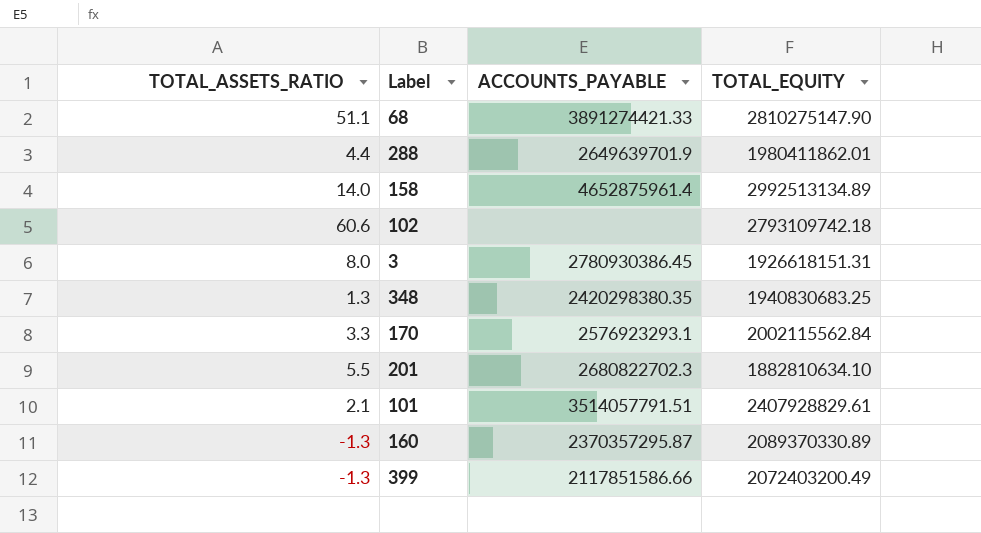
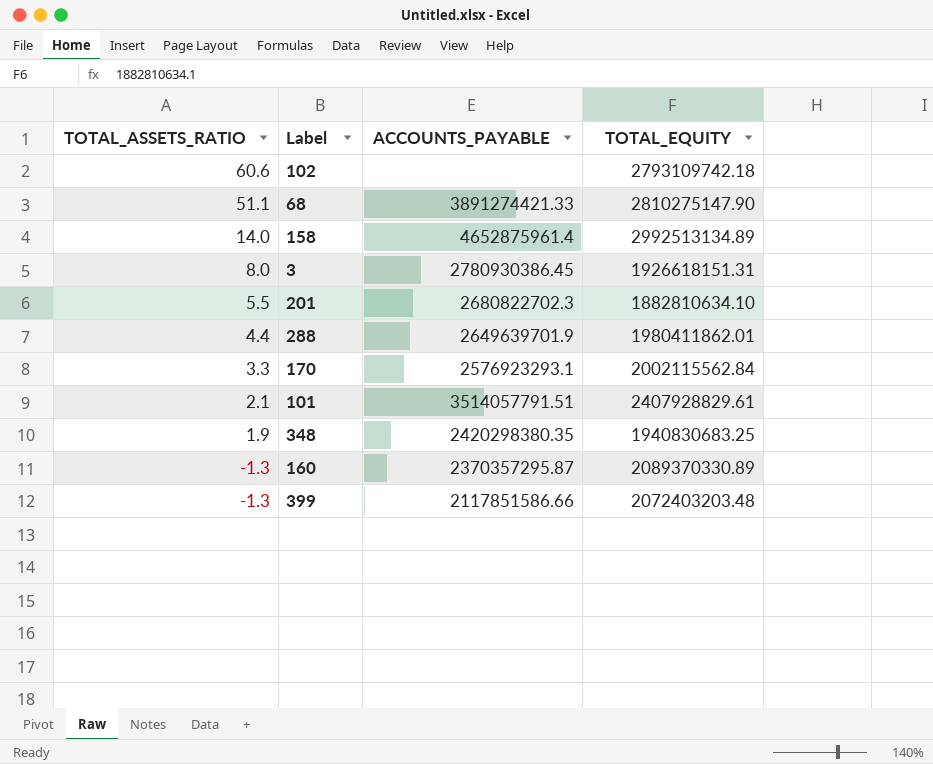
row order: none -> TOTAL_ASSETS_RATIO descending
348 | TOTAL_ASSETS_RATIO: 1.3 -> 1.9
399 | TOTAL_EQUITY: 2072403200.49 -> 2072403203.48

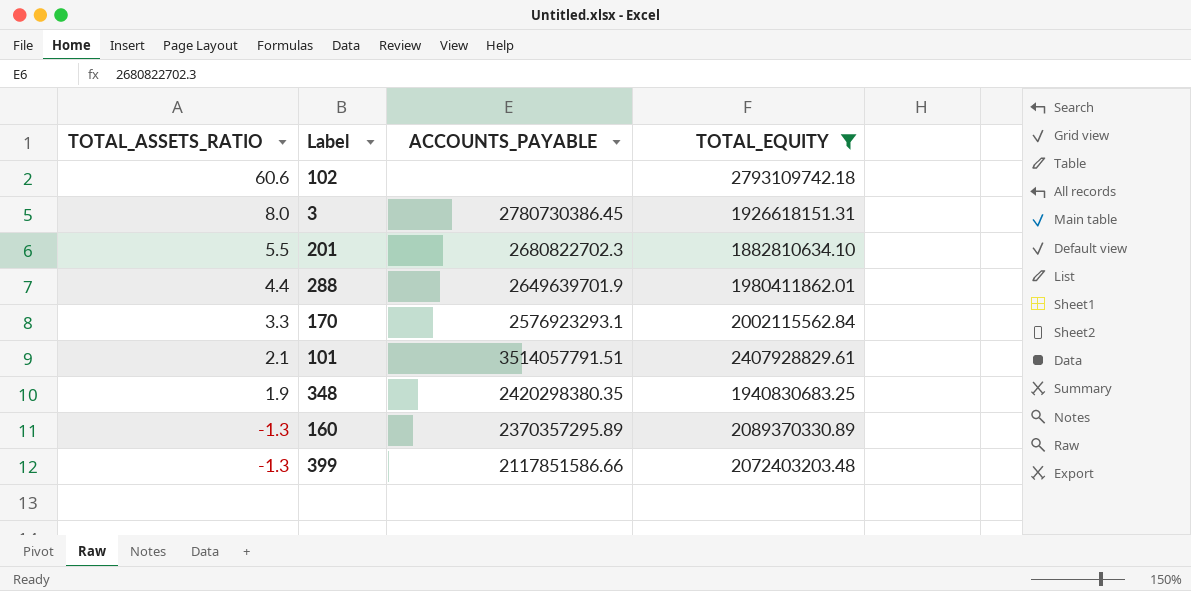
filter: none -> TOTAL_EQUITY <= 2793109742.18
3 | ACCOUNTS_PAYABLE: 2780930386.45 -> 2780730386.45
160 | ACCOUNTS_PAYABLE: 2370357295.87 -> 2370357295.89

